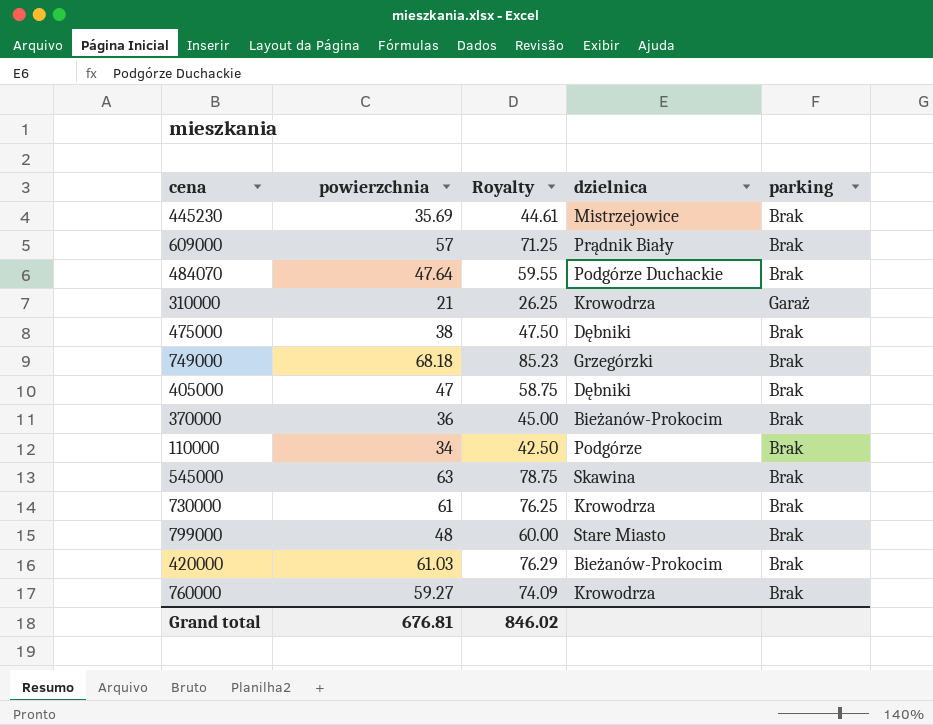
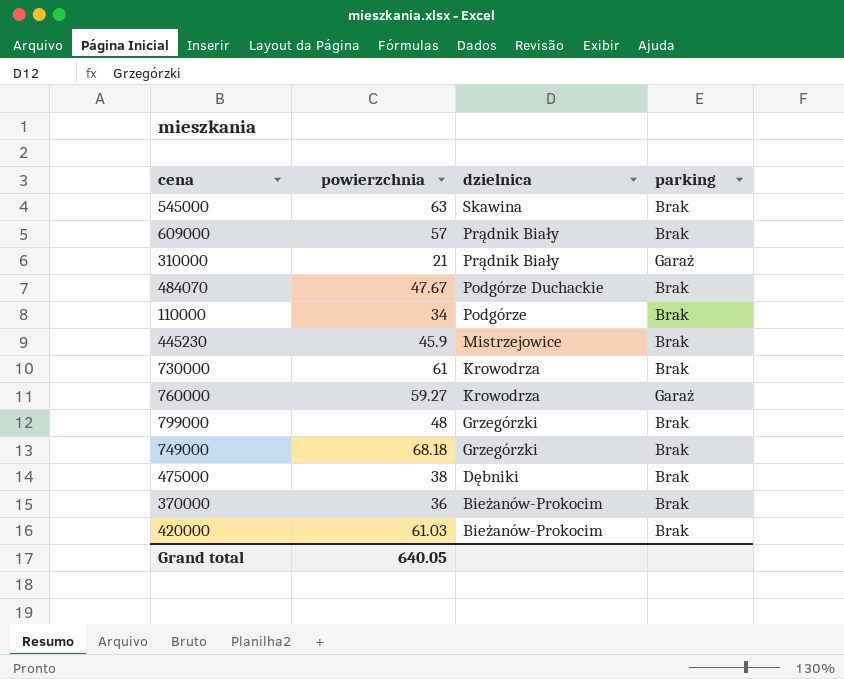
row order: none -> dzielnica descending
column Royalty | formula: [powierzchnia] * 1.25 -> none
row 405000: 47 | 58.75 | Dębniki | Brak -> none
310000 | dzielnica: Krowodrza -> Prądnik Biały
484070 | powierzchnia: 47.64 -> 47.67
445230 | powierzchnia: 35.69 -> 45.9
760000 | parking: Brak -> Garaż
799000 | dzielnica: Stare Miasto -> Grzegórzki
Grand total | powierzchnia: 676.81 -> 640.05

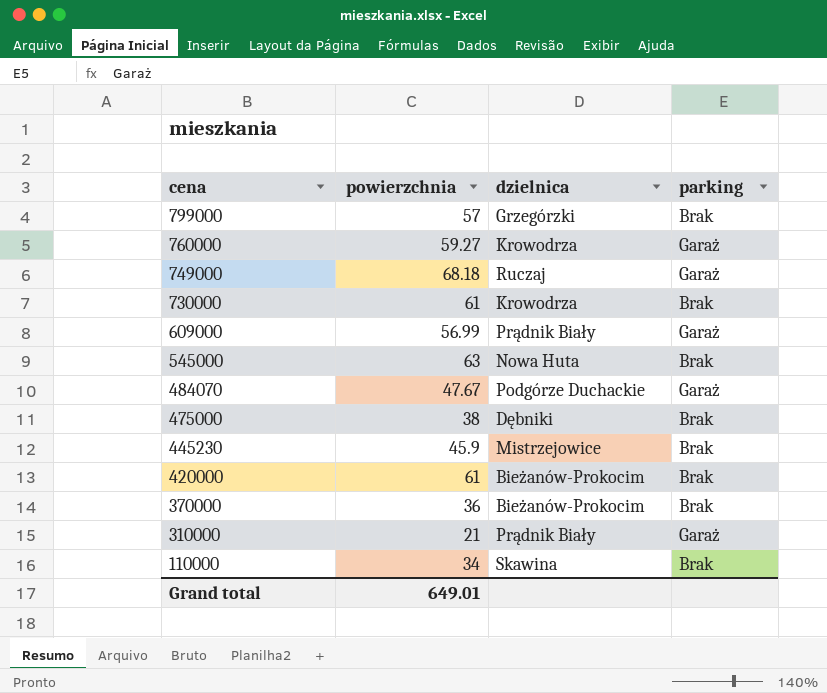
row order: dzielnica descending -> cena descending
799000 | powierzchnia: 48 -> 57
749000 | dzielnica: Grzegórzki -> Ruczaj
749000 | parking: Brak -> Garaż
609000 | powierzchnia: 57 -> 56.99
609000 | parking: Brak -> Garaż
545000 | dzielnica: Skawina -> Nowa Huta
484070 | parking: Brak -> Garaż
420000 | powierzchnia: 61.03 -> 61
110000 | dzielnica: Podgórze -> Skawina
Grand total | powierzchnia: 640.05 -> 649.01

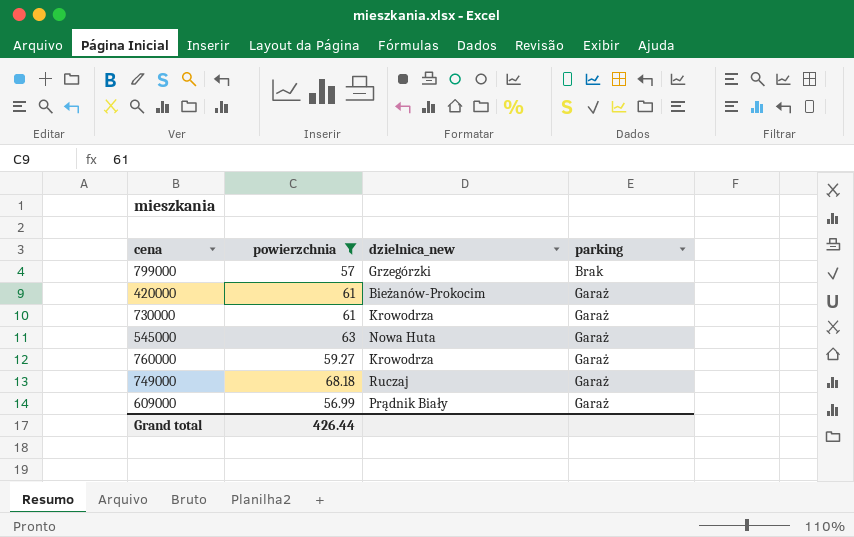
filter: none -> powierzchnia >= 56.99
row order: cena descending -> parking ascending
column name: dzielnica -> dzielnica_new
420000 | parking: Brak -> Garaż
730000 | parking: Brak -> Garaż
545000 | parking: Brak -> Garaż
Grand total | powierzchnia: 649.01 -> 426.44

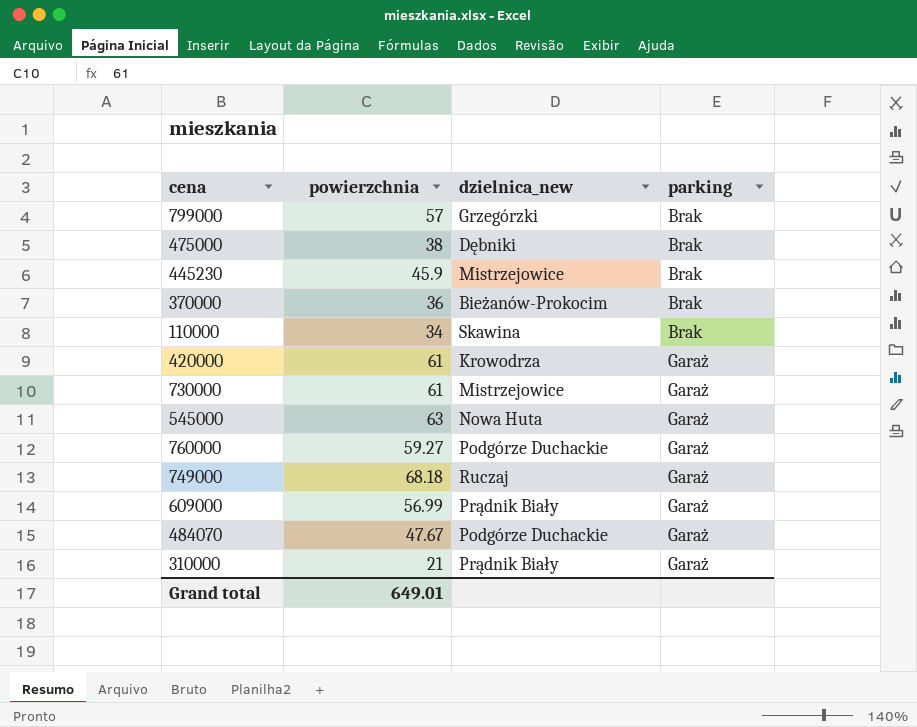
filter: powierzchnia >= 56.99 -> none
420000 | dzielnica_new: Bieżanów-Prokocim -> Krowodrza
730000 | dzielnica_new: Krowodrza -> Mistrzejowice
760000 | dzielnica_new: Krowodrza -> Podgórze Duchackie
Grand total | powierzchnia: 426.44 -> 649.01

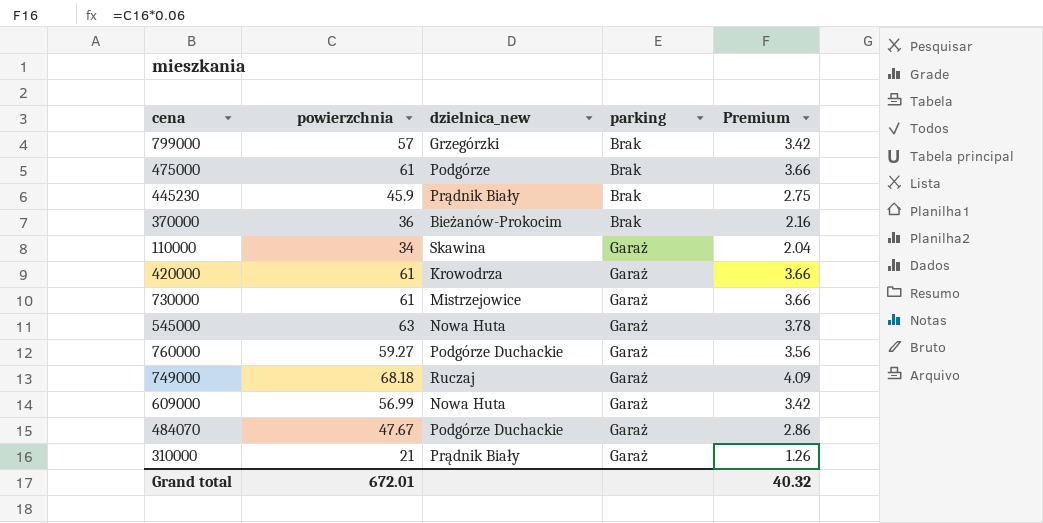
column Premium | formula: none -> [powierzchnia] * 0.06
475000 | powierzchnia: 38 -> 61
475000 | dzielnica_new: Dębniki -> Podgórze
445230 | dzielnica_new: Mistrzejowice -> Prądnik Biały
110000 | parking: Brak -> Garaż
609000 | dzielnica_new: Prądnik Biały -> Nowa Huta
Grand total | powierzchnia: 649.01 -> 672.01

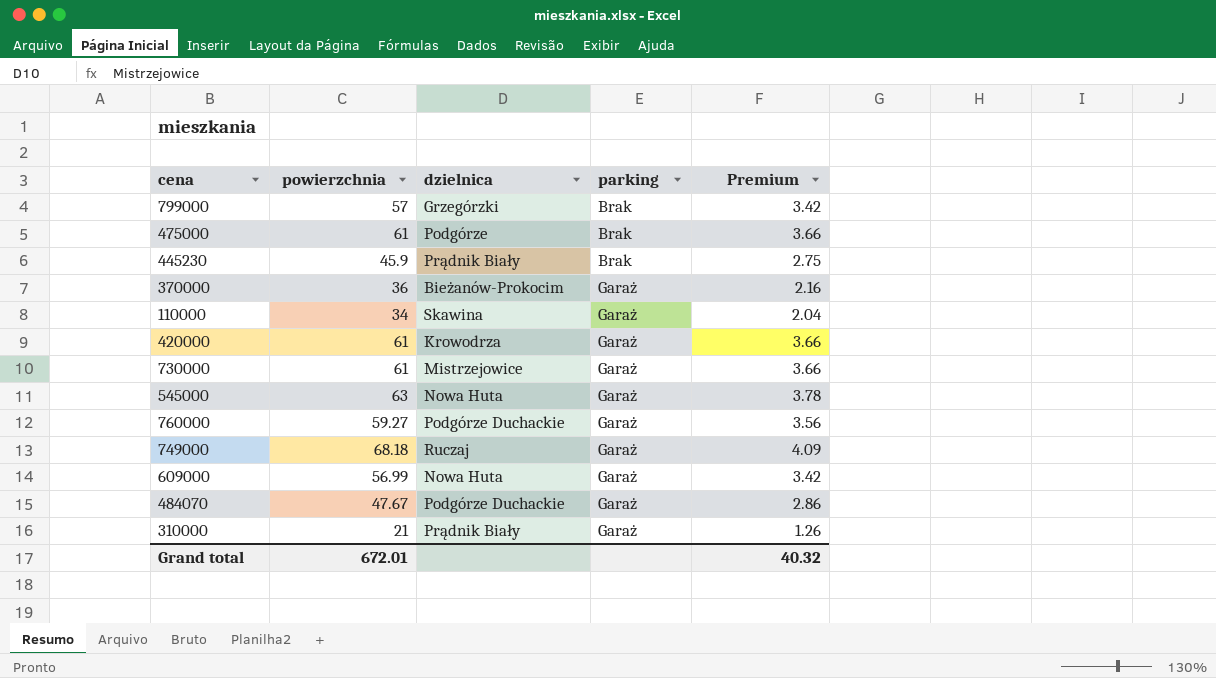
column name: dzielnica_new -> dzielnica
370000 | parking: Brak -> Garaż

